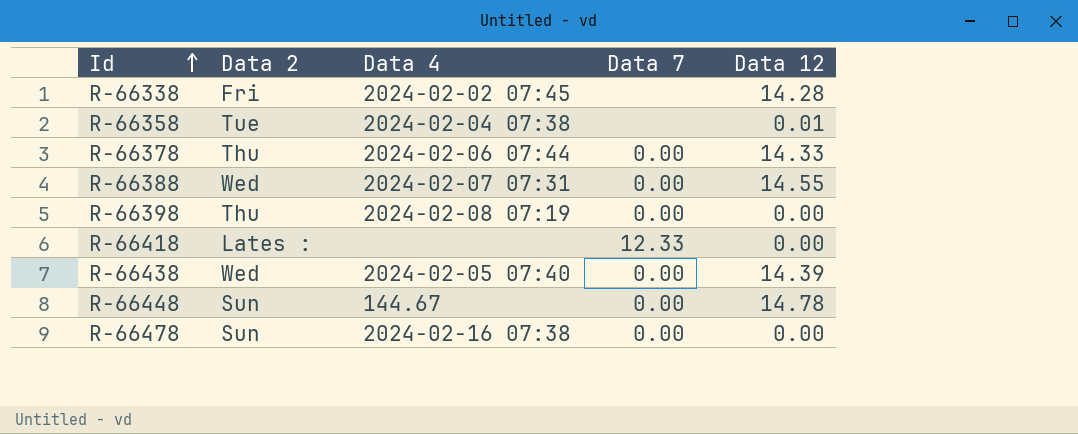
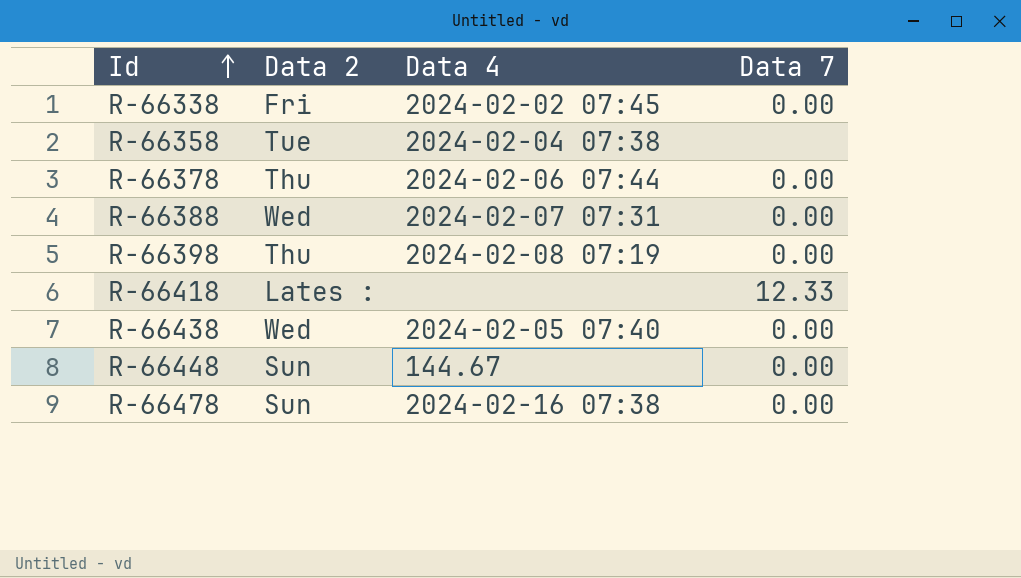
column Data 12 | position: 5 -> none
R-66338 | Data 7: none -> 0.00

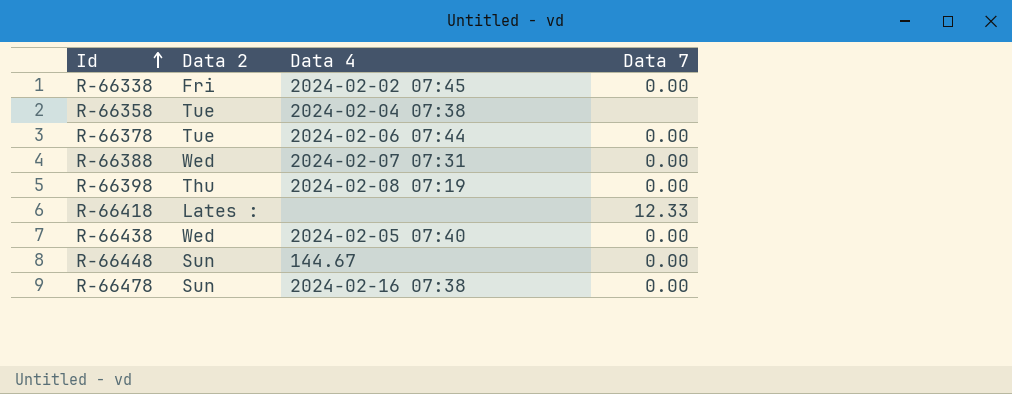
R-66378 | Data 2: Thu -> Tue

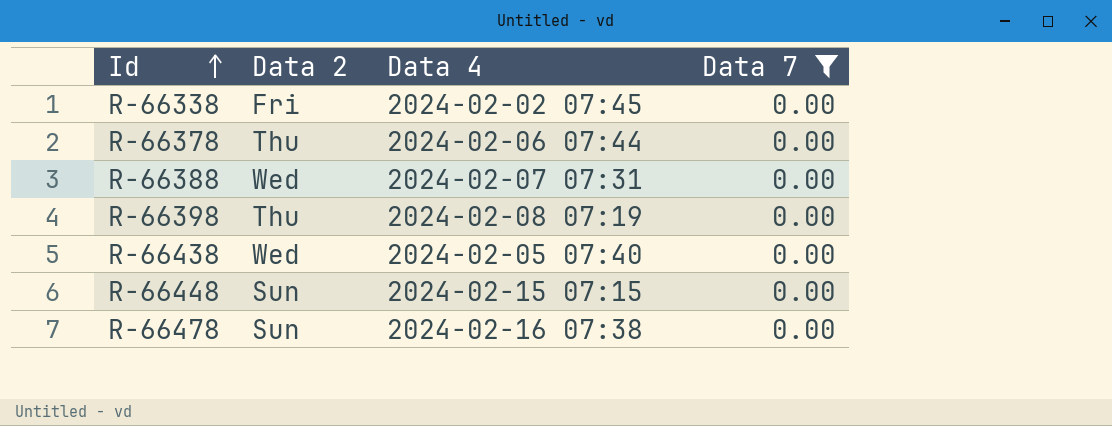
filter: none -> Data 7 = 0.00
R-66378 | Data 2: Tue -> Thu
R-66448 | Data 4: 144.67 -> 2024-02-15 07:15

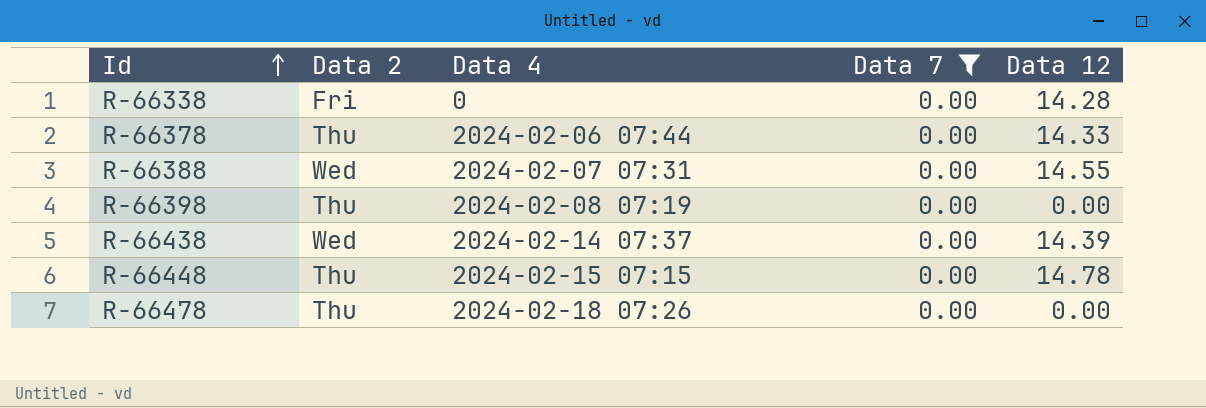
column Data 12 | position: none -> 5
R-66338 | Data 4: 2024-02-02 07:45 -> 0
R-66438 | Data 4: 2024-02-05 07:40 -> 2024-02-14 07:37
R-66448 | Data 2: Sun -> Thu
R-66478 | Data 2: Sun -> Thu
R-66478 | Data 4: 2024-02-16 07:38 -> 2024-02-18 07:26

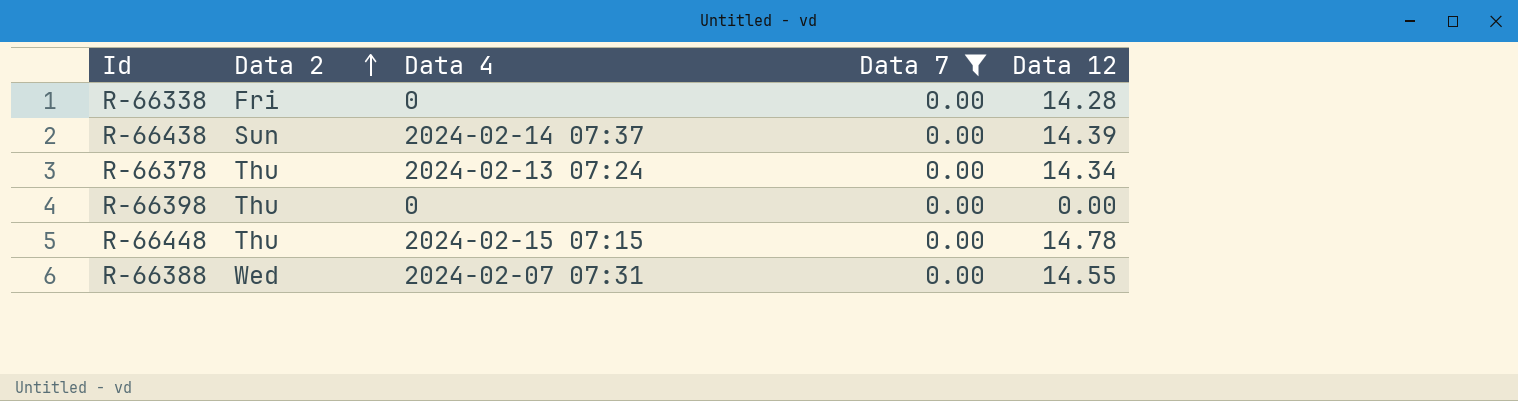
row order: Id ascending -> Data 2 ascending
row R-66478: Thu | 2024-02-18 07:26 | 0.00 | 0.00 -> none
R-66438 | Data 2: Wed -> Sun
R-66378 | Data 4: 2024-02-06 07:44 -> 2024-02-13 07:24
R-66378 | Data 12: 14.33 -> 14.34
R-66398 | Data 4: 2024-02-08 07:19 -> 0

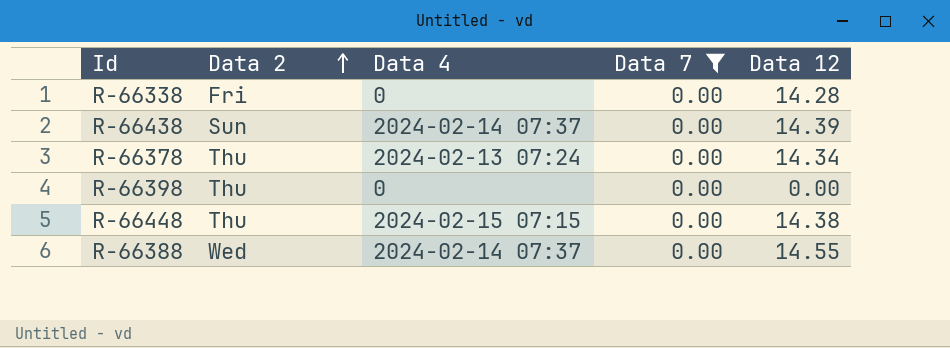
R-66448 | Data 12: 14.78 -> 14.38
R-66388 | Data 4: 2024-02-07 07:31 -> 2024-02-14 07:37

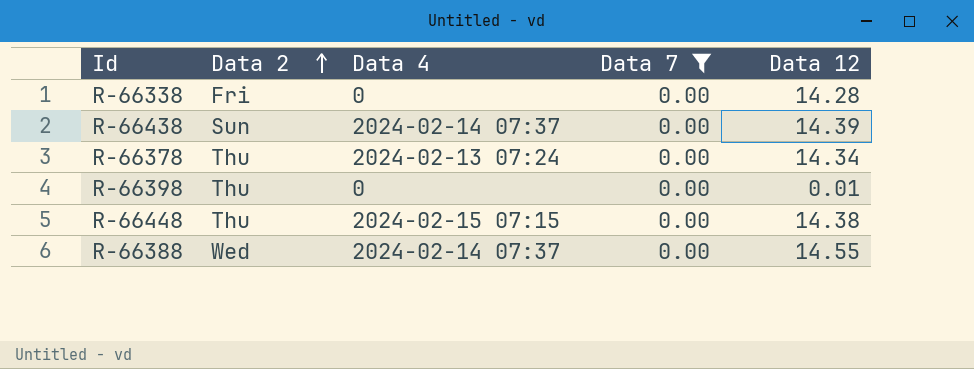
R-66398 | Data 12: 0.00 -> 0.01

